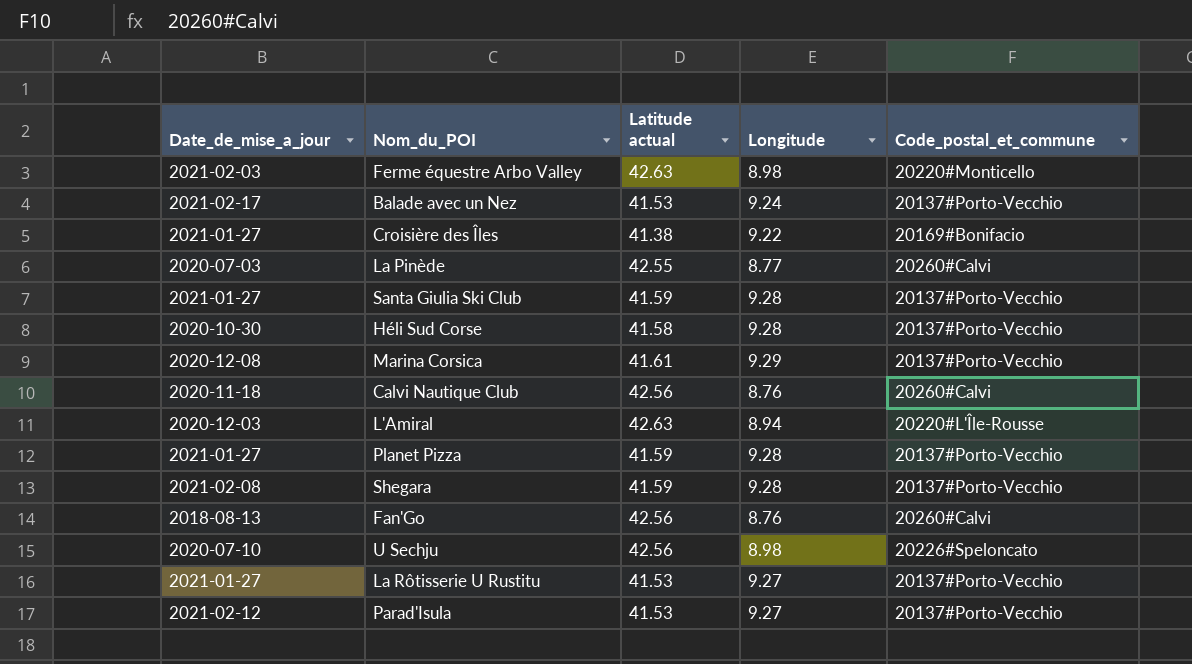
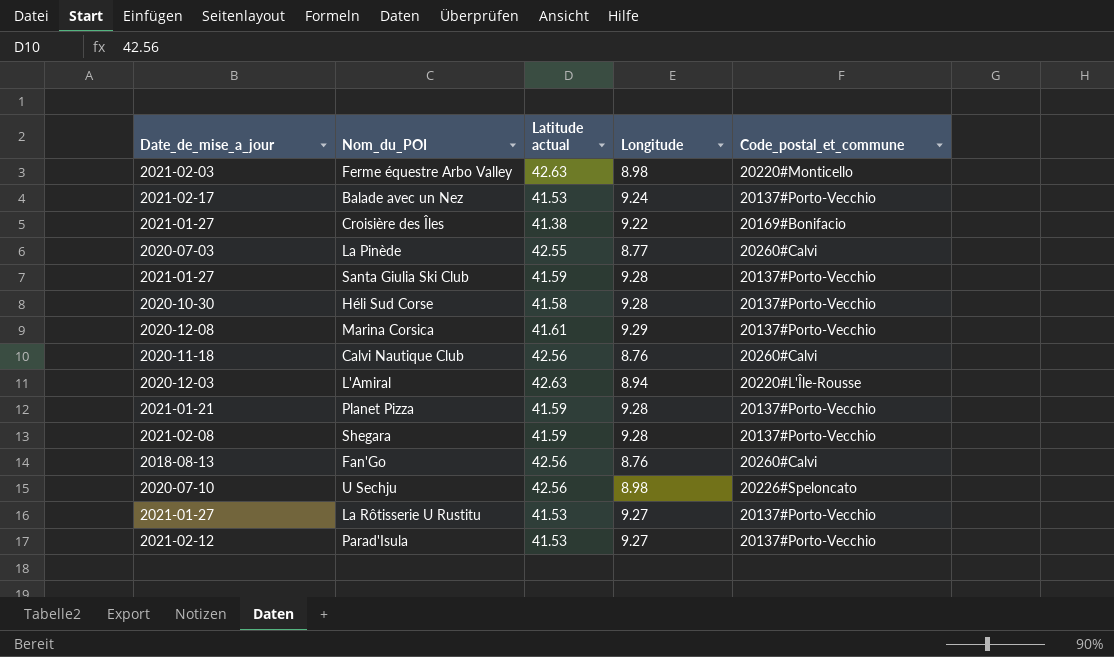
Planet Pizza | Date_de_mise_a_jour: 2021-01-27 -> 2021-01-21

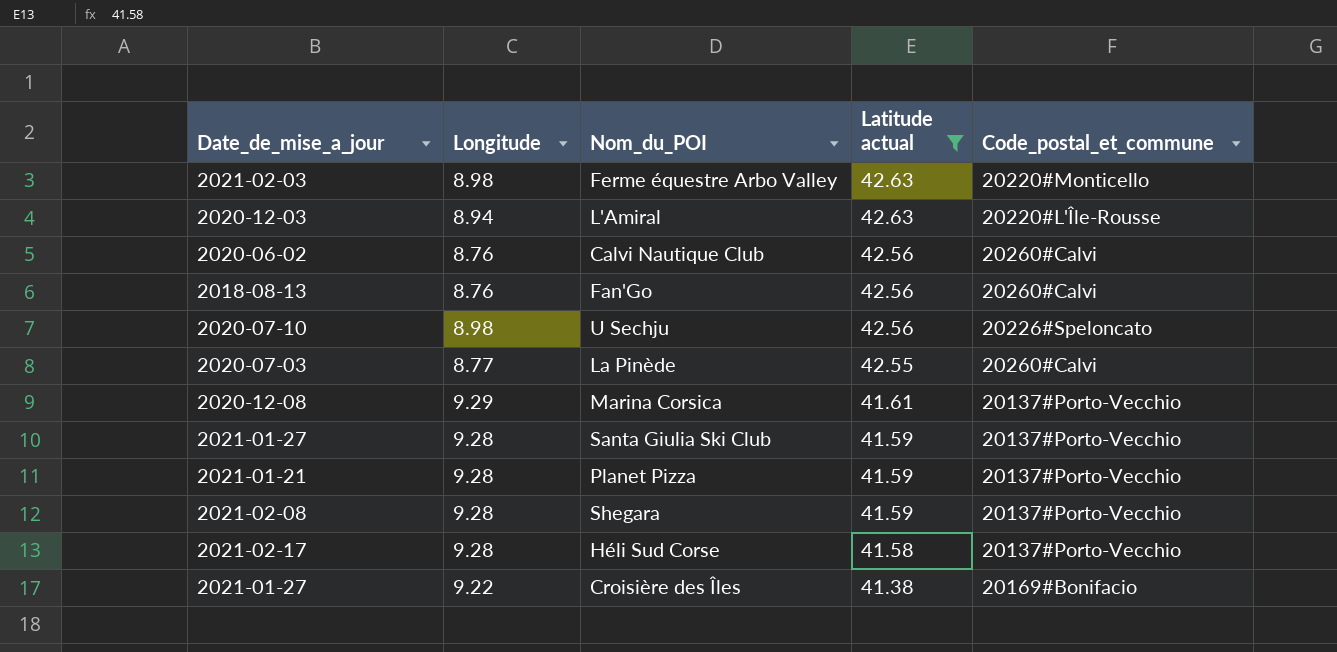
filter: none -> Latitude actual != 41.53
row order: none -> Latitude actual descending
column Longitude | position: 4 -> 2
Calvi Nautique Club | Date_de_mise_a_jour: 2020-11-18 -> 2020-06-02
Héli Sud Corse | Date_de_mise_a_jour: 2020-10-30 -> 2021-02-17

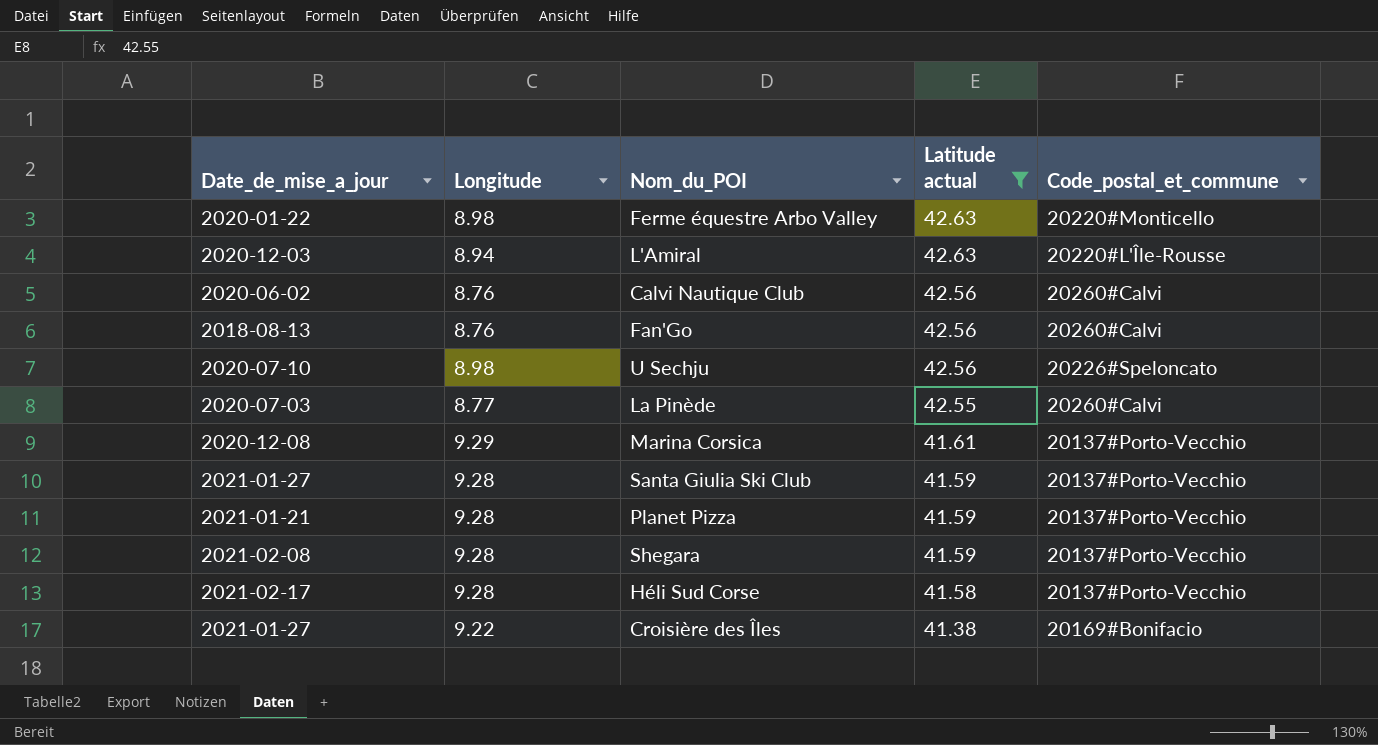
Ferme équestre Arbo Valley | Date_de_mise_a_jour: 2021-02-03 -> 2020-01-22

